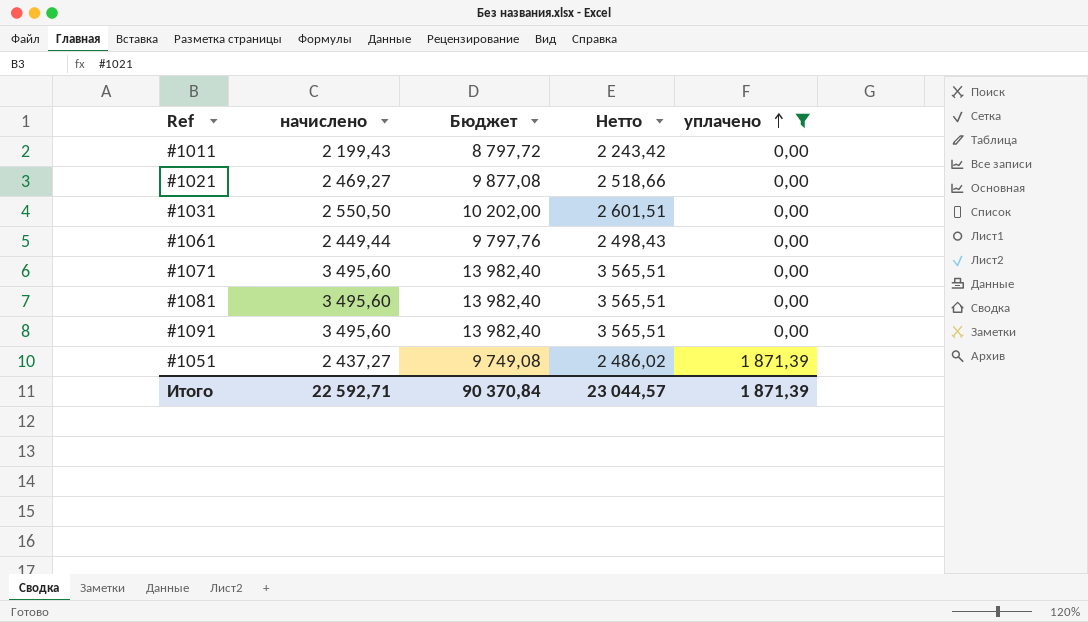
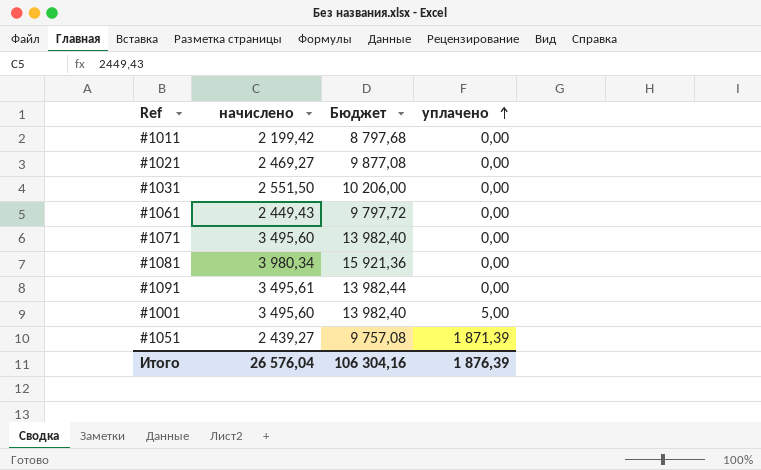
filter: уплачено != 5,00 -> none
column Нетто | formula: [начислено] * 1,02 -> none
#1011 | начислено: 2 199,43 -> 2 199,42
#1011 | Бюджет: 8 797,72 -> 8 797,68
#1031 | начислено: 2 550,50 -> 2 551,50
#1031 | Бюджет: 10 202,00 -> 10 206,00
#1061 | начислено: 2 449,44 -> 2 449,43
#1061 | Бюджет: 9 797,76 -> 9 797,72
#1081 | начислено: 3 495,60 -> 3 980,34
#1081 | Бюджет: 13 982,40 -> 15 921,36
#1091 | начислено: 3 495,60 -> 3 495,61
#1091 | Бюджет: 13 982,40 -> 13 982,44
#1051 | начислено: 2 437,27 -> 2 439,27
#1051 | Бюджет: 9 749,08 -> 9 757,08
Итого | начислено: 22 592,71 -> 26 576,04
Итого | Бюджет: 90 370,84 -> 106 304,16
Итого | уплачено: 1 871,39 -> 1 876,39

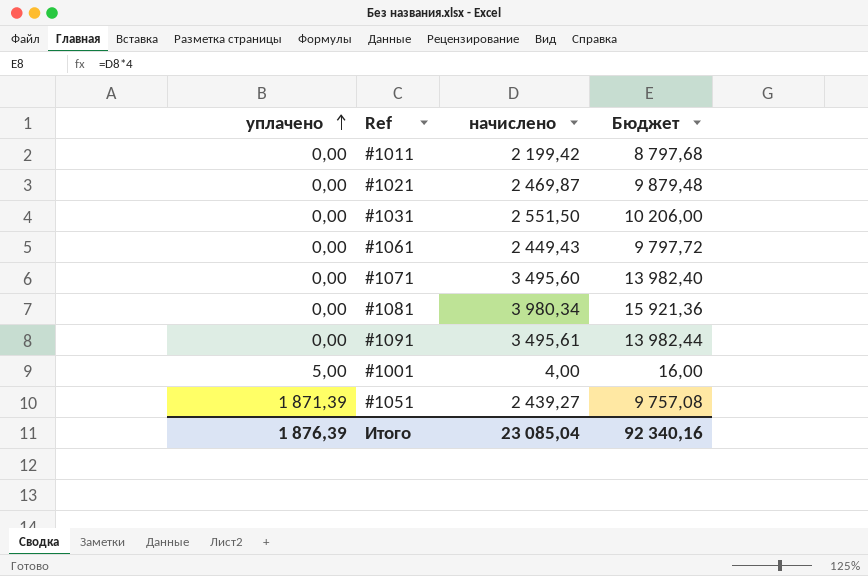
column уплачено | position: 4 -> 1
#1021 | начислено: 2 469,27 -> 2 469,87
#1021 | Бюджет: 9 877,08 -> 9 879,48
#1001 | начислено: 3 495,60 -> 4,00
#1001 | Бюджет: 13 982,40 -> 16,00
Итого | начислено: 26 576,04 -> 23 085,04
Итого | Бюджет: 106 304,16 -> 92 340,16

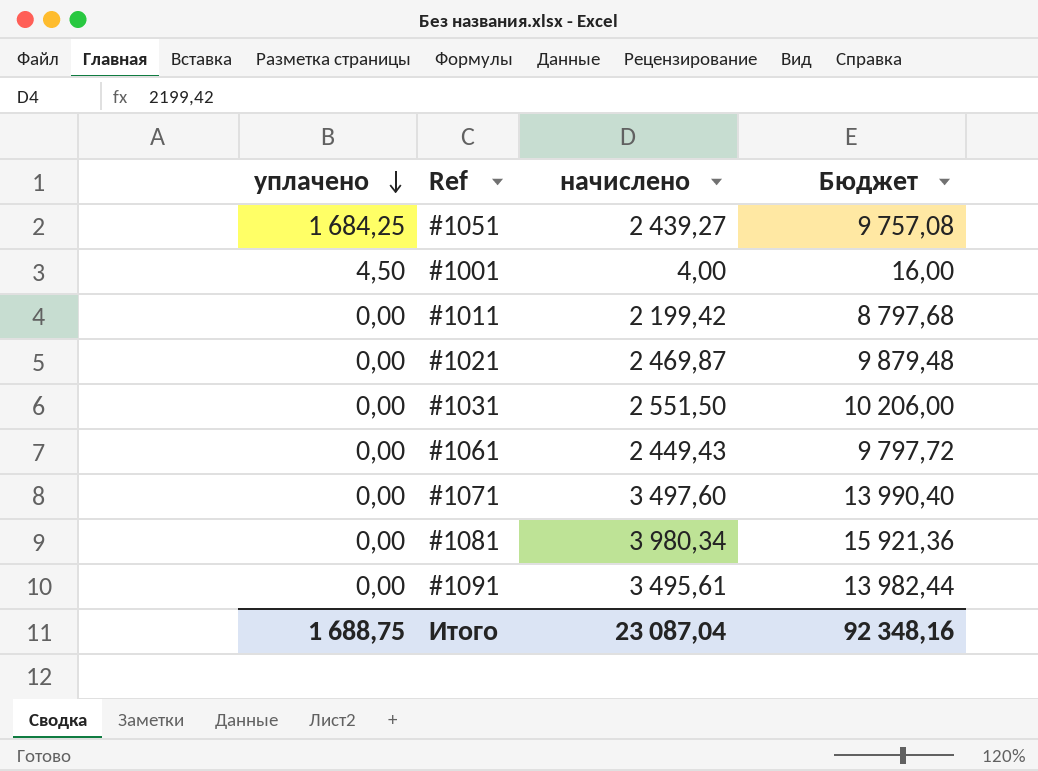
row order: уплачено ascending -> уплачено descending
#1051 | уплачено: 1 871,39 -> 1 684,25
#1001 | уплачено: 5,00 -> 4,50
#1071 | начислено: 3 495,60 -> 3 497,60
#1071 | Бюджет: 13 982,40 -> 13 990,40
Итого | уплачено: 1 876,39 -> 1 688,75
Итого | начислено: 23 085,04 -> 23 087,04
Итого | Бюджет: 92 340,16 -> 92 348,16

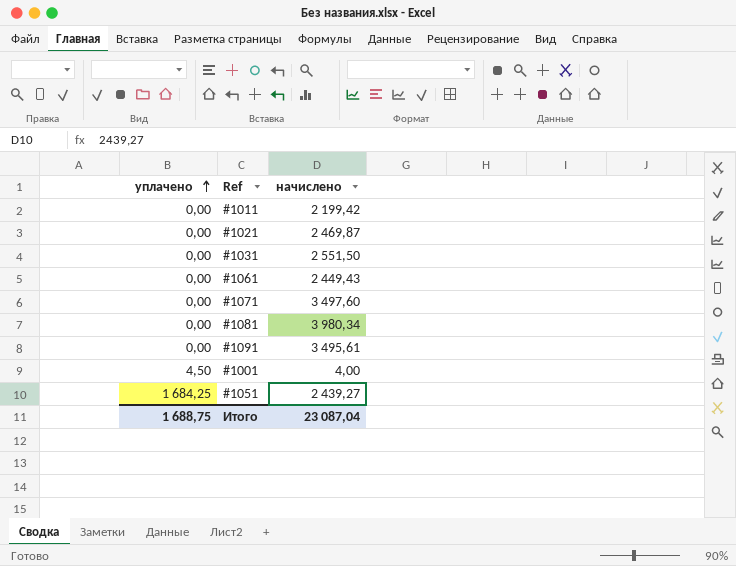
row order: уплачено descending -> уплачено ascending
column Бюджет | formula: [начислено] * 4 -> none

